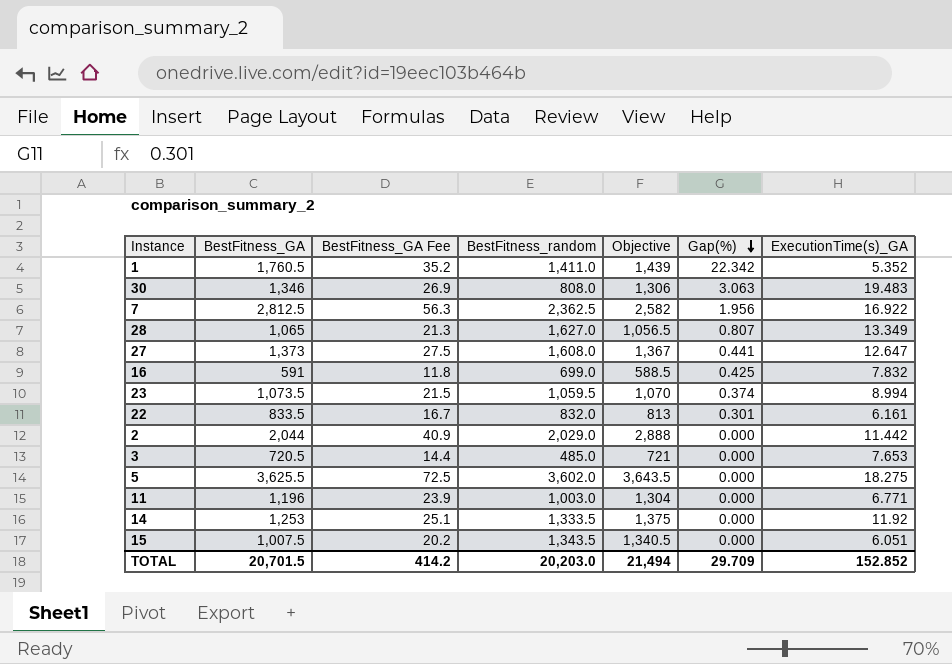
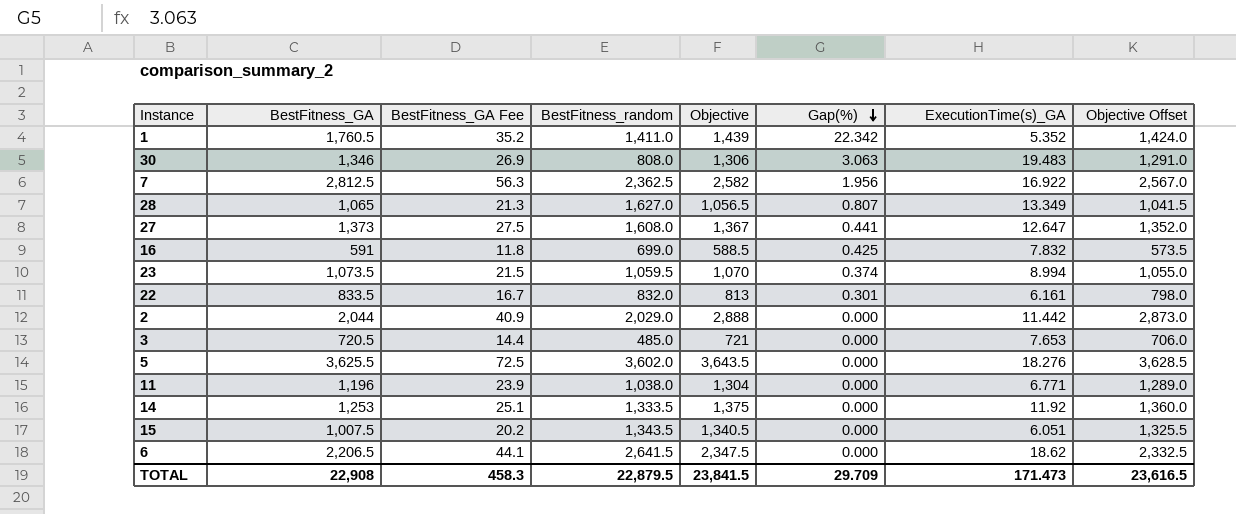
column Objective Offset | formula: none -> [Objective] - 15
5 | ExecutionTime(s)_GA: 18.275 -> 18.276
11 | BestFitness_random: 1,003.0 -> 1,038.0
row 6: none -> 2,206.5 | 44.1 | 2,641.5 | 2,347.5 | 0.000 | 18.62 | 2,332.5
TOTAL | BestFitness_GA: 20,701.5 -> 22,908
TOTAL | BestFitness_GA Fee: 414.2 -> 458.3
TOTAL | BestFitness_random: 20,203.0 -> 22,879.5
TOTAL | Objective: 21,494 -> 23,841.5
TOTAL | ExecutionTime(s)_GA: 152.852 -> 171.473

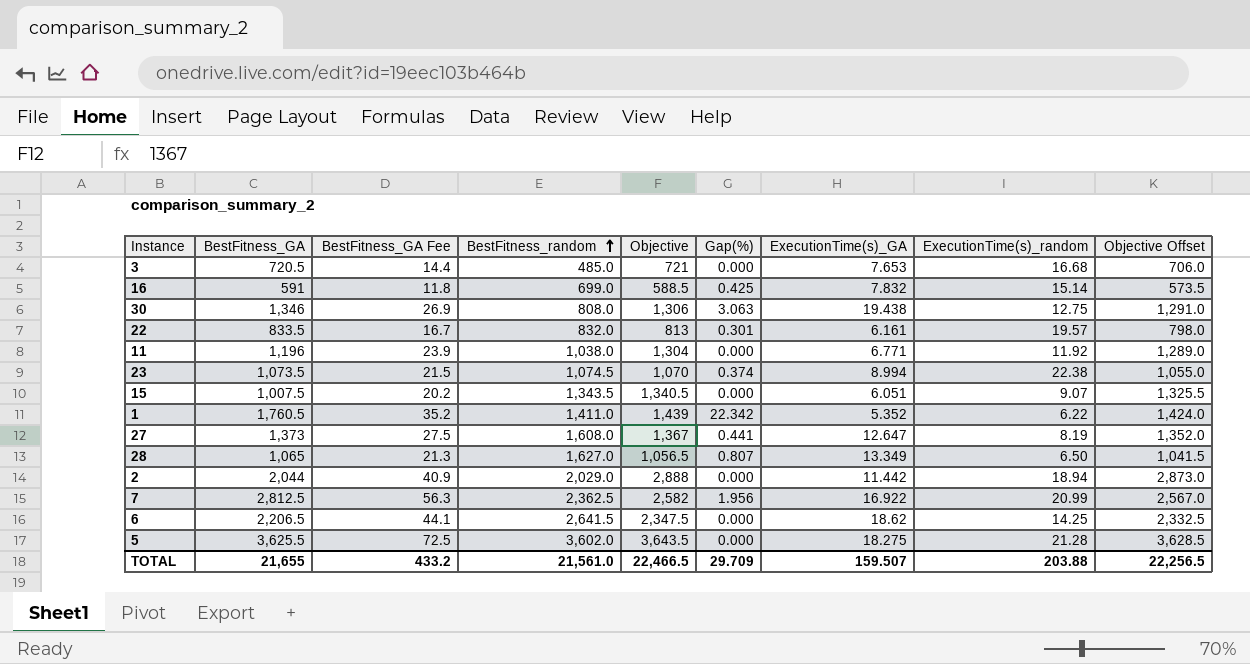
row order: Gap(%) descending -> BestFitness_random ascending
column ExecutionTime(s)_random | position: none -> 8
row 14: 1,253 | 25.1 | 1,333.5 | 1,375 | 0.000 | 11.92 | 1,360.0 -> none
30 | ExecutionTime(s)_GA: 19.483 -> 19.438
23 | BestFitness_random: 1,059.5 -> 1,074.5
5 | ExecutionTime(s)_GA: 18.276 -> 18.275
TOTAL | BestFitness_GA: 22,908 -> 21,655
TOTAL | BestFitness_GA Fee: 458.3 -> 433.2
TOTAL | BestFitness_random: 22,879.5 -> 21,561.0
TOTAL | Objective: 23,841.5 -> 22,466.5
TOTAL | ExecutionTime(s)_GA: 171.473 -> 159.507
TOTAL | Objective Offset: 23,616.5 -> 22,256.5

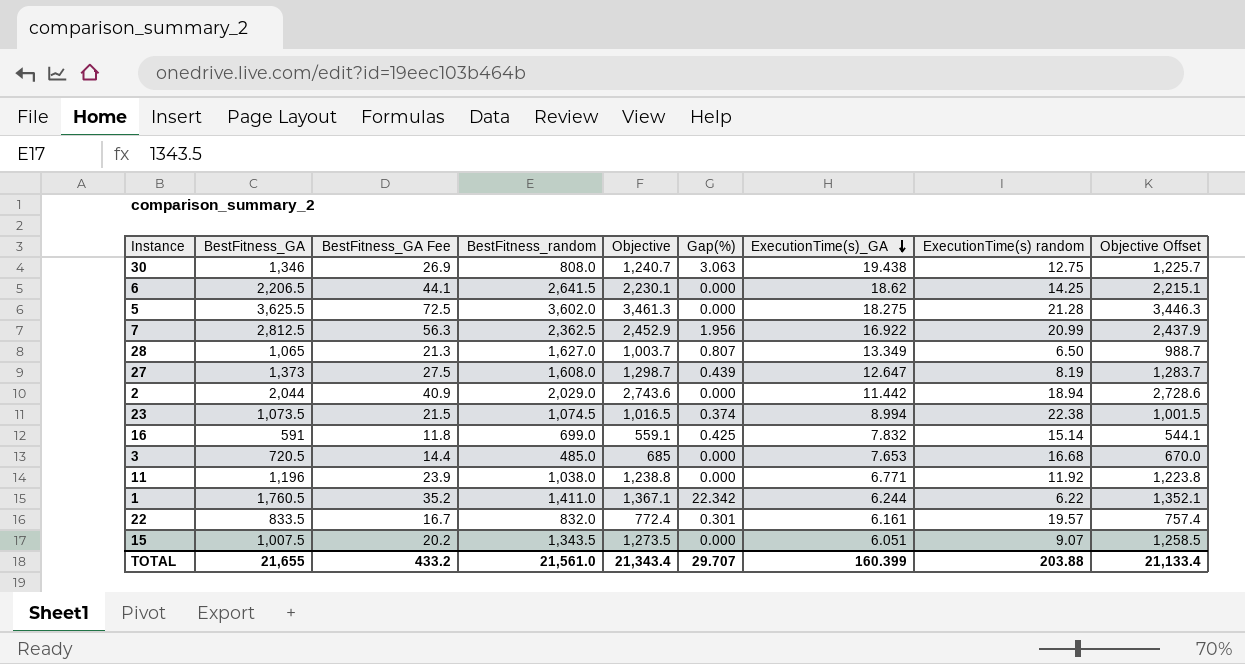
row order: BestFitness_random ascending -> ExecutionTime(s)_GA descending
column name: ExecutionTime(s)_random -> ExecutionTime(s) random
30 | Objective: 1,306 -> 1,240.7
30 | Objective Offset: 1,291.0 -> 1,225.7
6 | Objective: 2,347.5 -> 2,230.1
6 | Objective Offset: 2,332.5 -> 2,215.1
5 | Objective: 3,643.5 -> 3,461.3
5 | Objective Offset: 3,628.5 -> 3,446.3
7 | Objective: 2,582 -> 2,452.9
7 | Objective Offset: 2,567.0 -> 2,437.9
28 | Objective: 1,056.5 -> 1,003.7
28 | Objective Offset: 1,041.5 -> 988.7
27 | Objective: 1,367 -> 1,298.7
27 | Gap(%): 0.441 -> 0.439
27 | Objective Offset: 1,352.0 -> 1,283.7
2 | Objective: 2,888 -> 2,743.6
2 | Objective Offset: 2,873.0 -> 2,728.6
23 | Objective: 1,070 -> 1,016.5
23 | Objective Offset: 1,055.0 -> 1,001.5
16 | Objective: 588.5 -> 559.1
16 | Objective Offset: 573.5 -> 544.1
3 | Objective: 721 -> 685
3 | Objective Offset: 706.0 -> 670.0
11 | Objective: 1,304 -> 1,238.8
11 | Objective Offset: 1,289.0 -> 1,223.8
1 | Objective: 1,439 -> 1,367.1
1 | ExecutionTime(s)_GA: 5.352 -> 6.244
1 | Objective Offset: 1,424.0 -> 1,352.1
22 | Objective: 813 -> 772.4
22 | Objective Offset: 798.0 -> 757.4
15 | Objective: 1,340.5 -> 1,273.5
15 | Objective Offset: 1,325.5 -> 1,258.5
TOTAL | Objective: 22,466.5 -> 21,343.4
TOTAL | Gap(%): 29.709 -> 29.707
TOTAL | ExecutionTime(s)_GA: 159.507 -> 160.399
TOTAL | Objective Offset: 22,256.5 -> 21,133.4

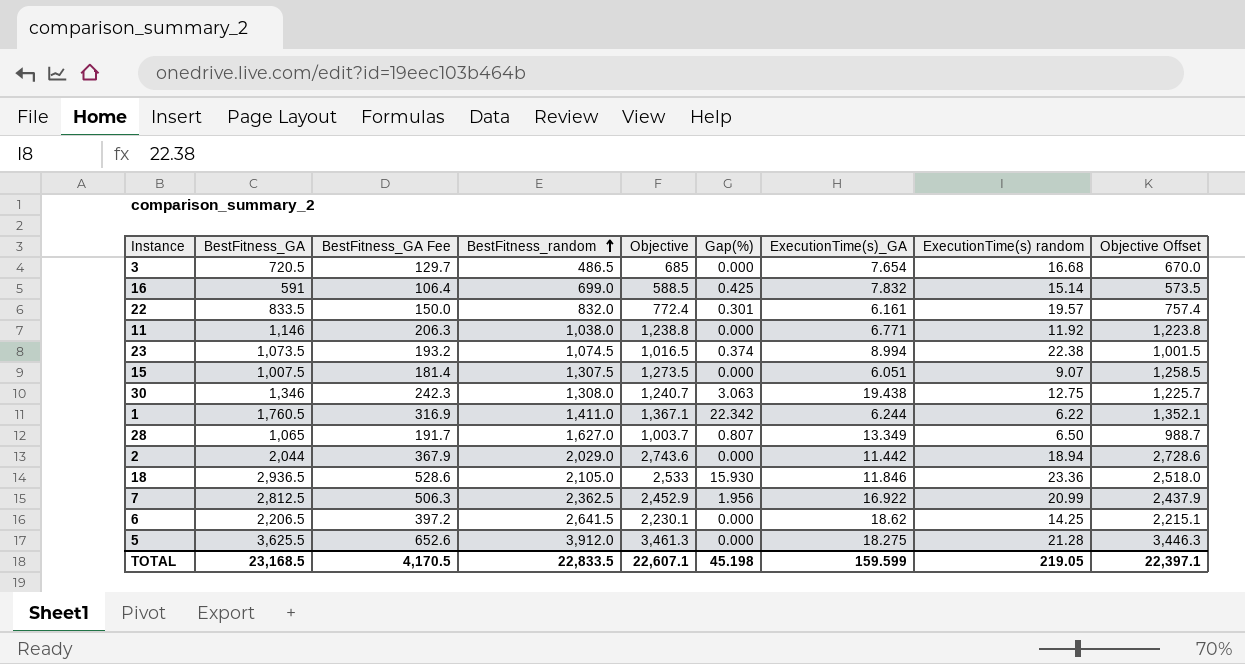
row order: ExecutionTime(s)_GA descending -> BestFitness_random ascending
column BestFitness_GA Fee | formula: [BestFitness_GA] * 0.02 -> [BestFitness_GA] * 0.18
row 27: 1,373 | 27.5 | 1,608.0 | 1,298.7 | 0.439 | 12.647 | 8.19 | 1,283.7 -> none
3 | BestFitness_random: 485.0 -> 486.5
3 | ExecutionTime(s)_GA: 7.653 -> 7.654
16 | Objective: 559.1 -> 588.5
16 | Objective Offset: 544.1 -> 573.5
11 | BestFitness_GA: 1,196 -> 1,146
15 | BestFitness_random: 1,343.5 -> 1,307.5
30 | BestFitness_random: 808.0 -> 1,308.0
row 18: none -> 2,936.5 | 528.6 | 2,105.0 | 2,533 | 15.930 | 11.846 | 23.36 | 2,518.0
5 | BestFitness_random: 3,602.0 -> 3,912.0
TOTAL | BestFitness_GA: 21,655 -> 23,168.5
TOTAL | BestFitness_GA Fee: 433.2 -> 4,170.5
TOTAL | BestFitness_random: 21,561.0 -> 22,833.5
TOTAL | Objective: 21,343.4 -> 22,607.1
TOTAL | Gap(%): 29.707 -> 45.198
TOTAL | ExecutionTime(s)_GA: 160.399 -> 159.599
TOTAL | ExecutionTime(s) random: 203.88 -> 219.05
TOTAL | Objective Offset: 21,133.4 -> 22,397.1

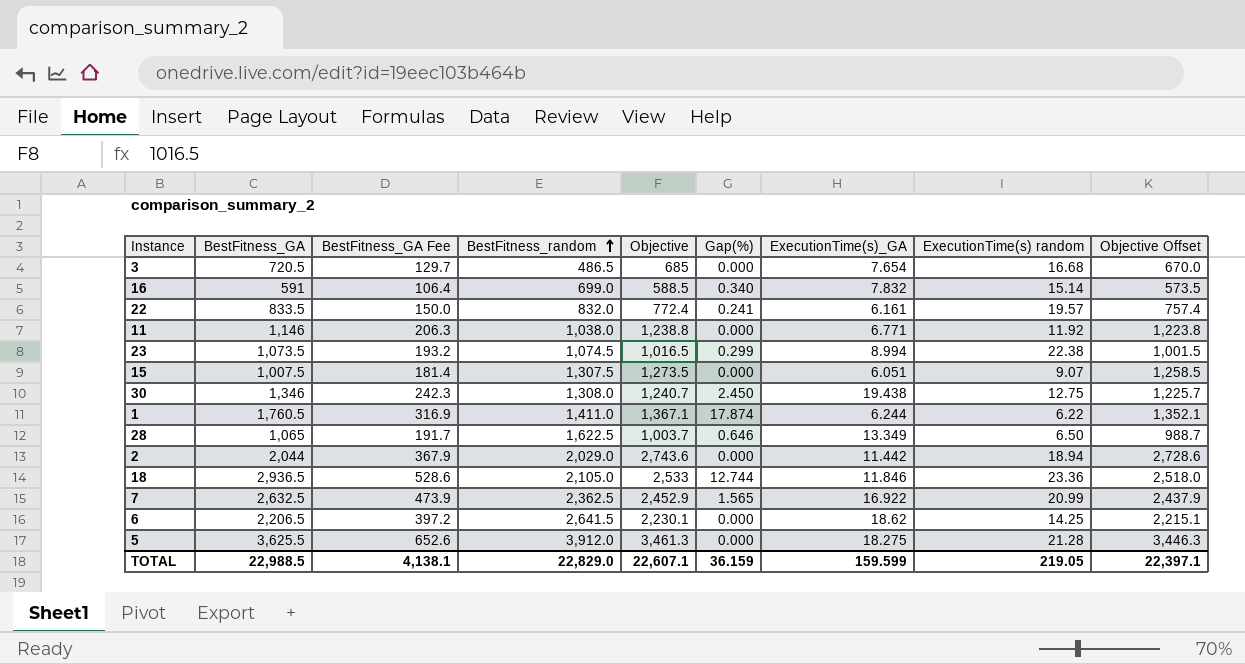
16 | Gap(%): 0.425 -> 0.340
22 | Gap(%): 0.301 -> 0.241
23 | Gap(%): 0.374 -> 0.299
30 | Gap(%): 3.063 -> 2.450
1 | Gap(%): 22.342 -> 17.874
28 | BestFitness_random: 1,627.0 -> 1,622.5
28 | Gap(%): 0.807 -> 0.646
18 | Gap(%): 15.930 -> 12.744
7 | BestFitness_GA: 2,812.5 -> 2,632.5
7 | BestFitness_GA Fee: 506.3 -> 473.9
7 | Gap(%): 1.956 -> 1.565
TOTAL | BestFitness_GA: 23,168.5 -> 22,988.5
TOTAL | BestFitness_GA Fee: 4,170.5 -> 4,138.1
TOTAL | BestFitness_random: 22,833.5 -> 22,829.0
TOTAL | Gap(%): 45.198 -> 36.159

